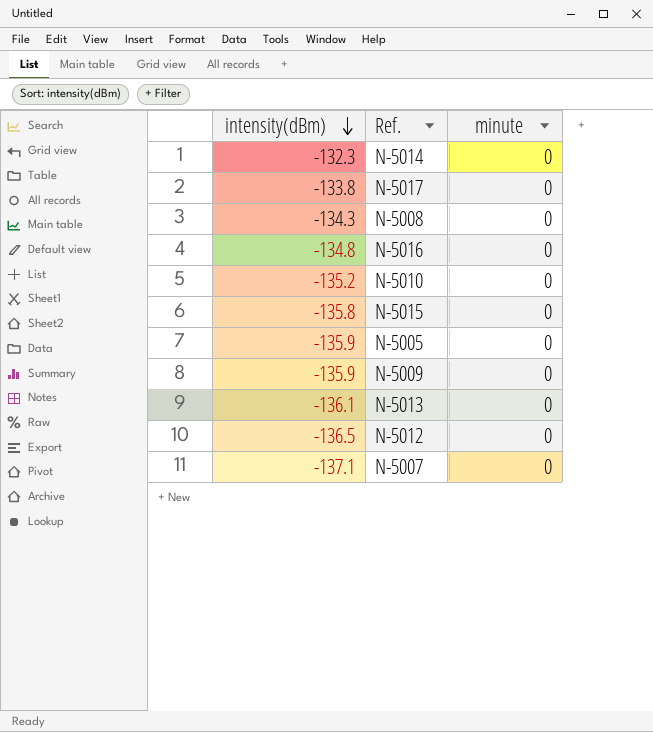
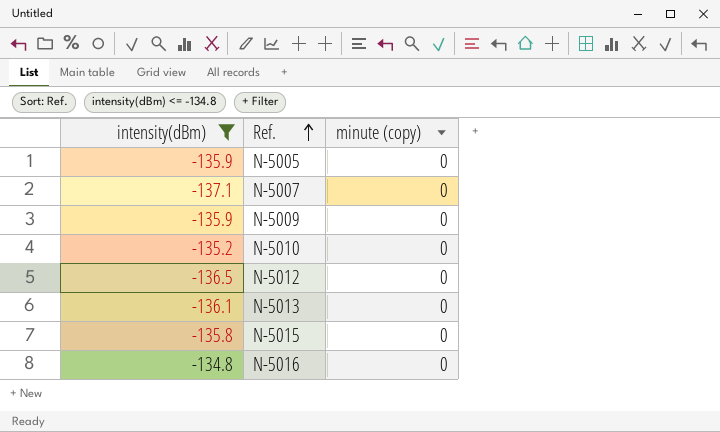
filter: none -> intensity(dBm) <= -134.8
row order: intensity(dBm) descending -> Ref. ascending
column name: minute -> minute (copy)

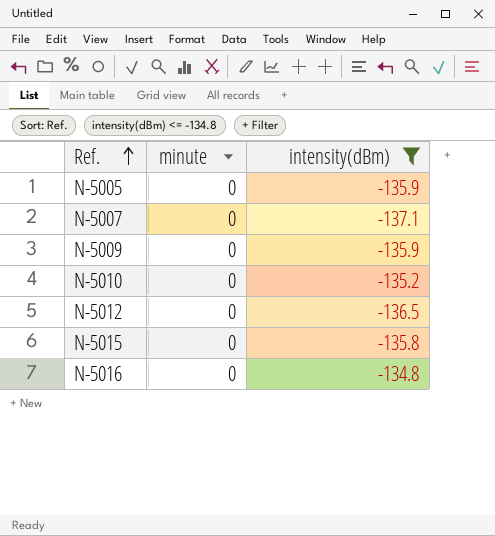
column name: minute (copy) -> minute
column intensity(dBm) | position: 1 -> 3
row N-5013: -136.1 | 0 -> none

